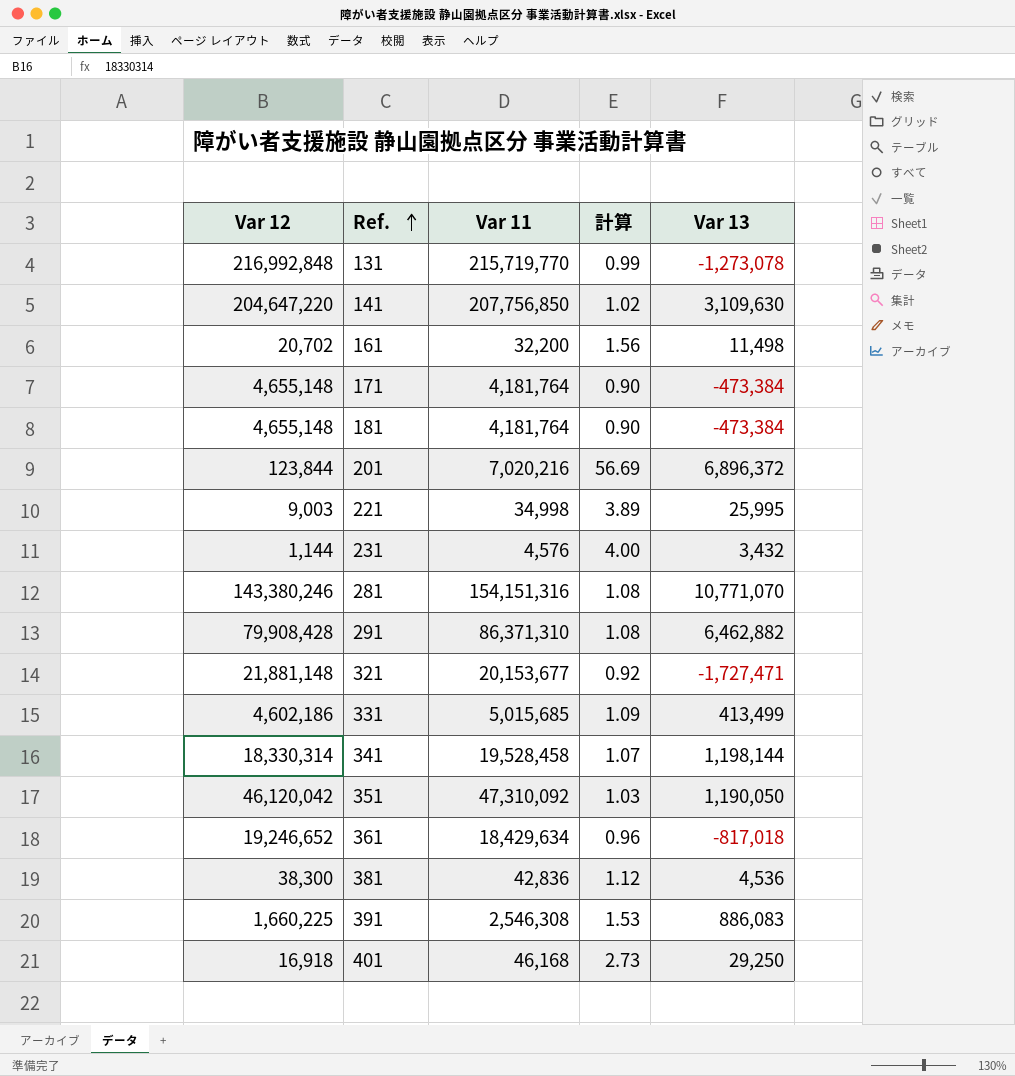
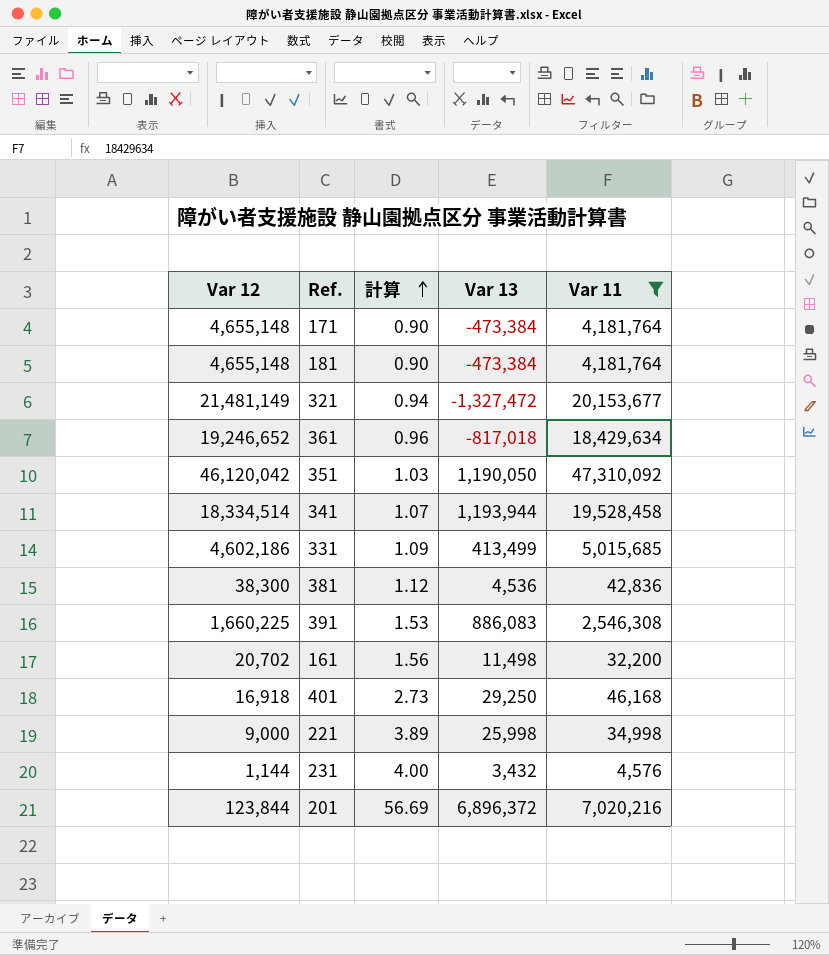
filter: none -> Var 11 <= 47,310,092
row order: Ref. ascending -> 計算 ascending
column Var 11 | position: 3 -> 5
321 | Var 12: 21,881,148 -> 21,481,149
321 | 計算: 0.92 -> 0.94
321 | Var 13: -1,727,471 -> -1,327,472
341 | Var 12: 18,330,314 -> 18,334,514
341 | Var 13: 1,198,144 -> 1,193,944
221 | Var 12: 9,003 -> 9,000
221 | Var 13: 25,995 -> 25,998

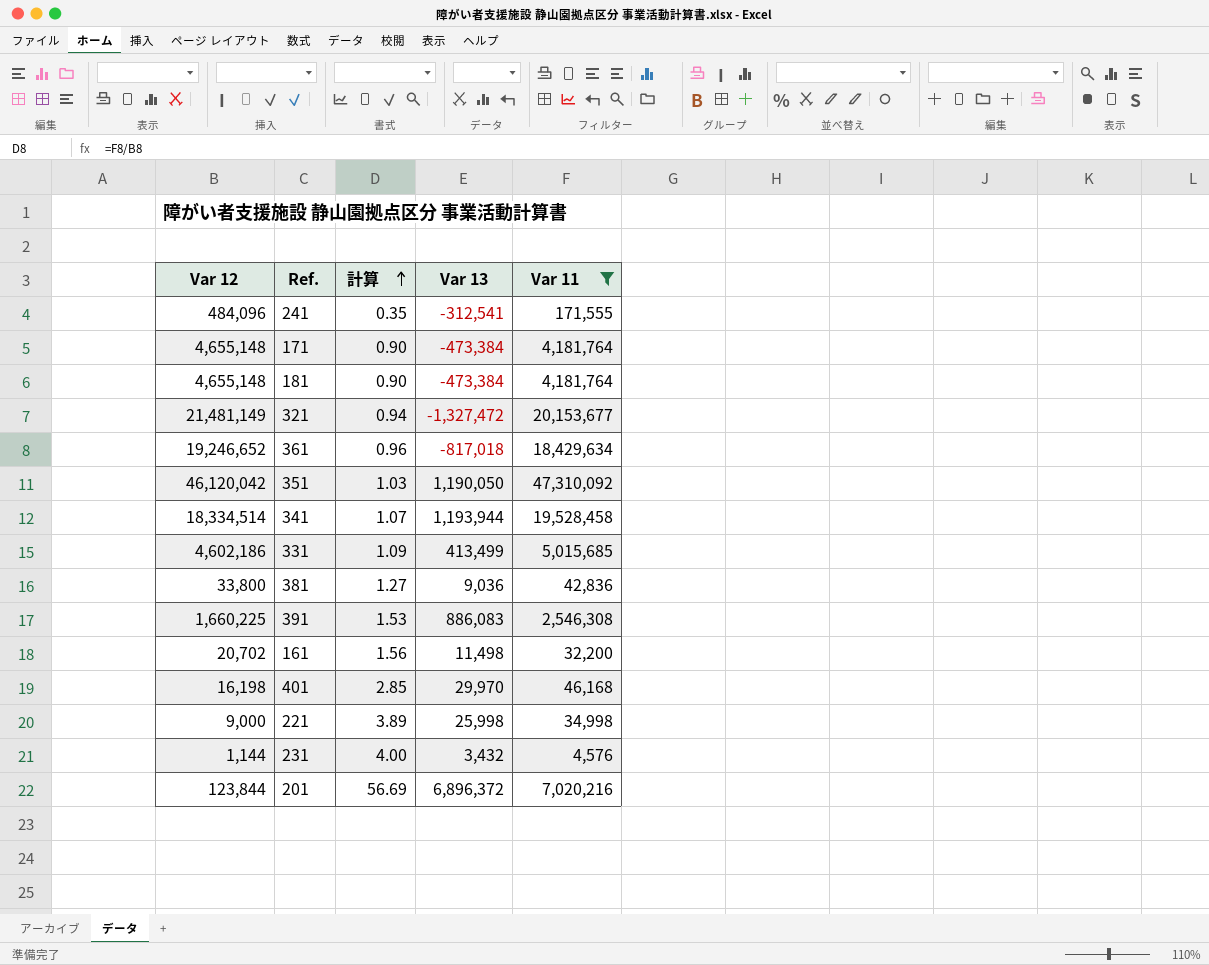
row 241: none -> 484,096 | 0.35 | -312,541 | 171,555
381 | Var 12: 38,300 -> 33,800
381 | 計算: 1.12 -> 1.27
381 | Var 13: 4,536 -> 9,036
401 | Var 12: 16,918 -> 16,198
401 | 計算: 2.73 -> 2.85
401 | Var 13: 29,250 -> 29,970

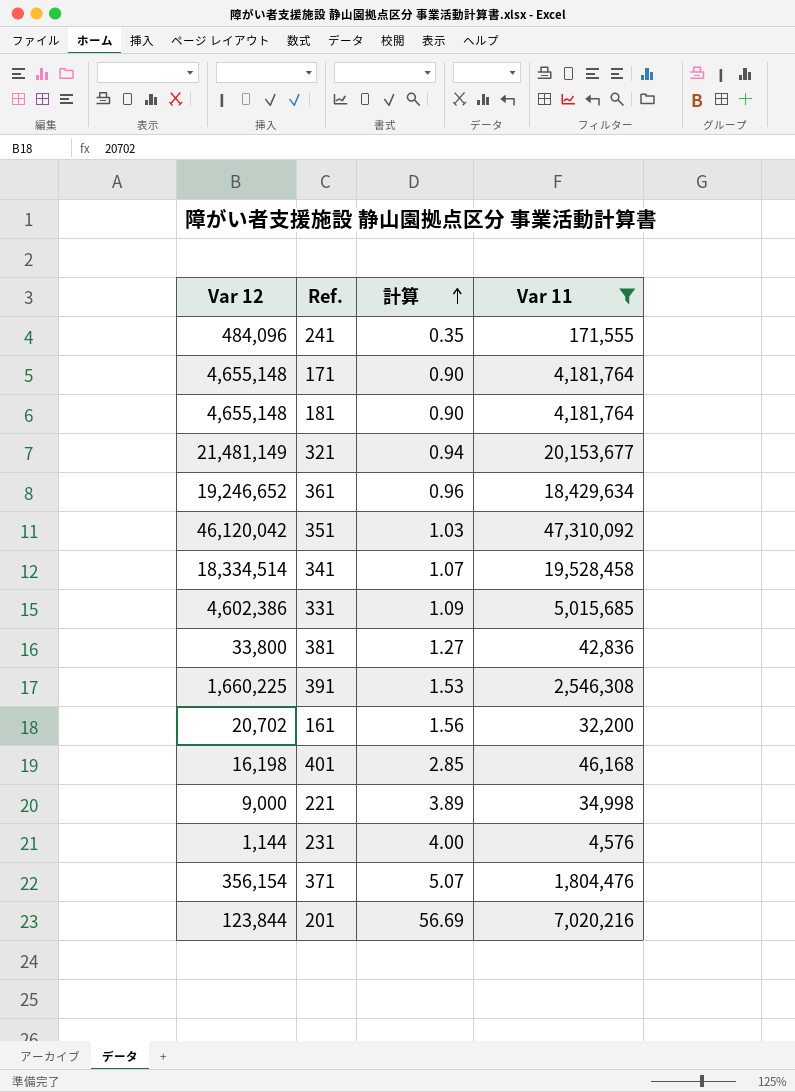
column Var 13 | formula: [Var 11] - [Var 12] -> none
331 | Var 12: 4,602,186 -> 4,602,386
row 371: none -> 356,154 | 5.07 | 1,804,476

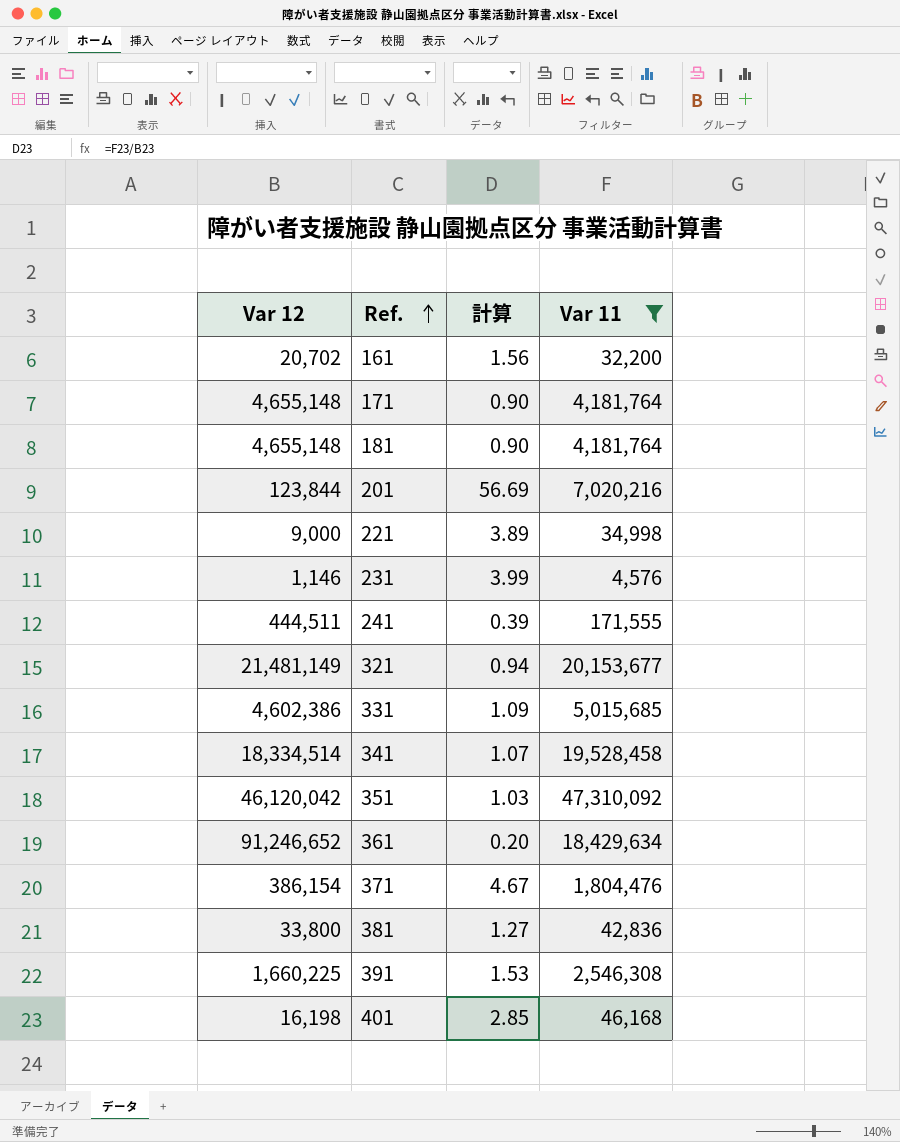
row order: 計算 ascending -> Ref. ascending
231 | Var 12: 1,144 -> 1,146
231 | 計算: 4.00 -> 3.99
241 | Var 12: 484,096 -> 444,511
241 | 計算: 0.35 -> 0.39
361 | Var 12: 19,246,652 -> 91,246,652
361 | 計算: 0.96 -> 0.20
371 | Var 12: 356,154 -> 386,154
371 | 計算: 5.07 -> 4.67

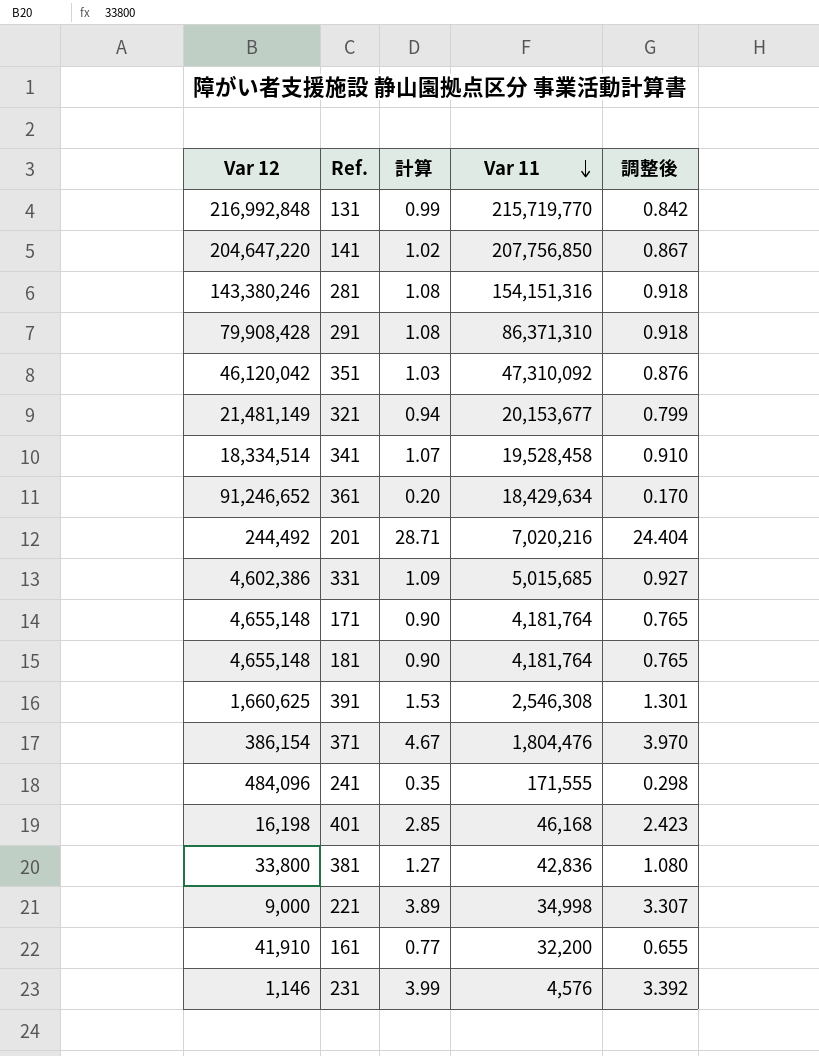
filter: Var 11 <= 47,310,092 -> none
row order: Ref. ascending -> Var 11 descending
column 調整後 | formula: none -> [計算] * 0.85
201 | Var 12: 123,844 -> 244,492
201 | 計算: 56.69 -> 28.71
391 | Var 12: 1,660,225 -> 1,660,625
241 | Var 12: 444,511 -> 484,096
241 | 計算: 0.39 -> 0.35
161 | Var 12: 20,702 -> 41,910
161 | 計算: 1.56 -> 0.77

